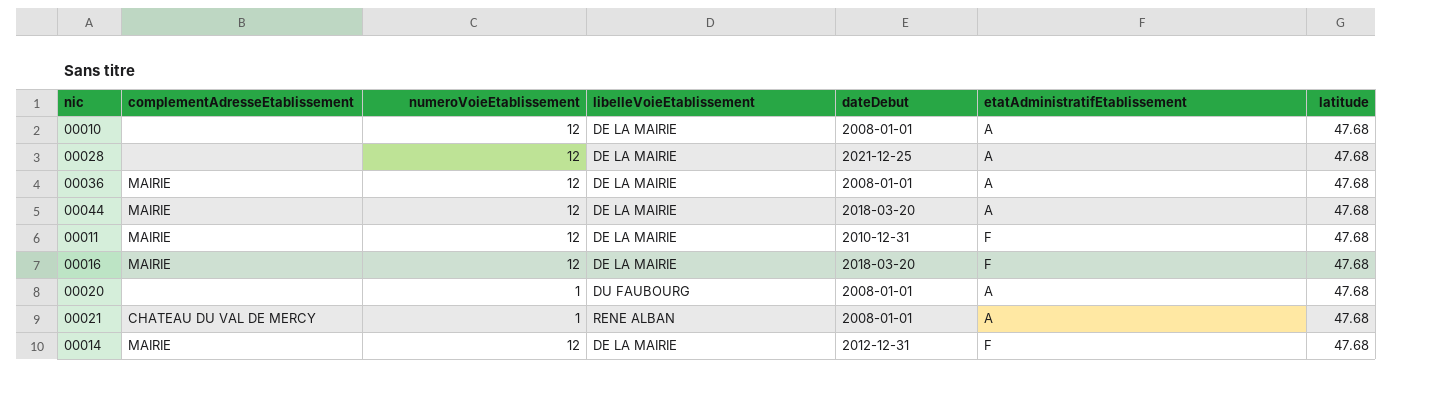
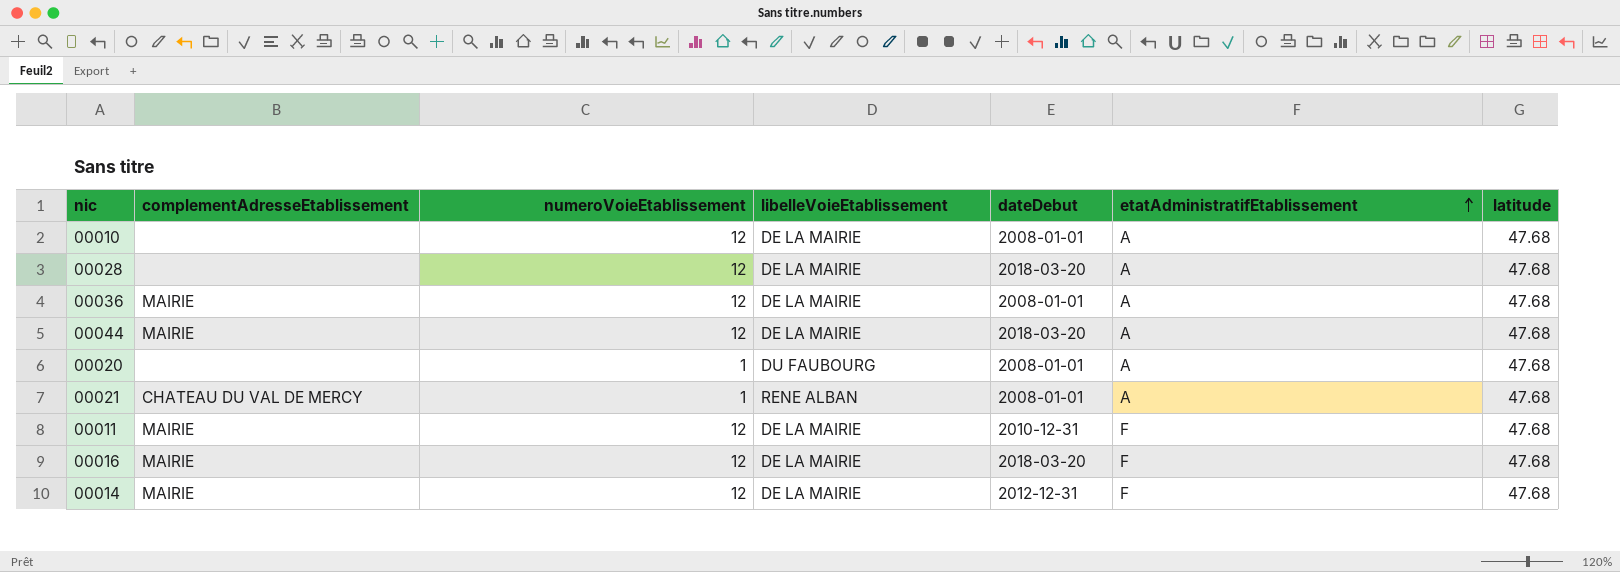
row order: none -> etatAdministratifEtablissement ascending
00028 | dateDebut: 2021-12-25 -> 2018-03-20

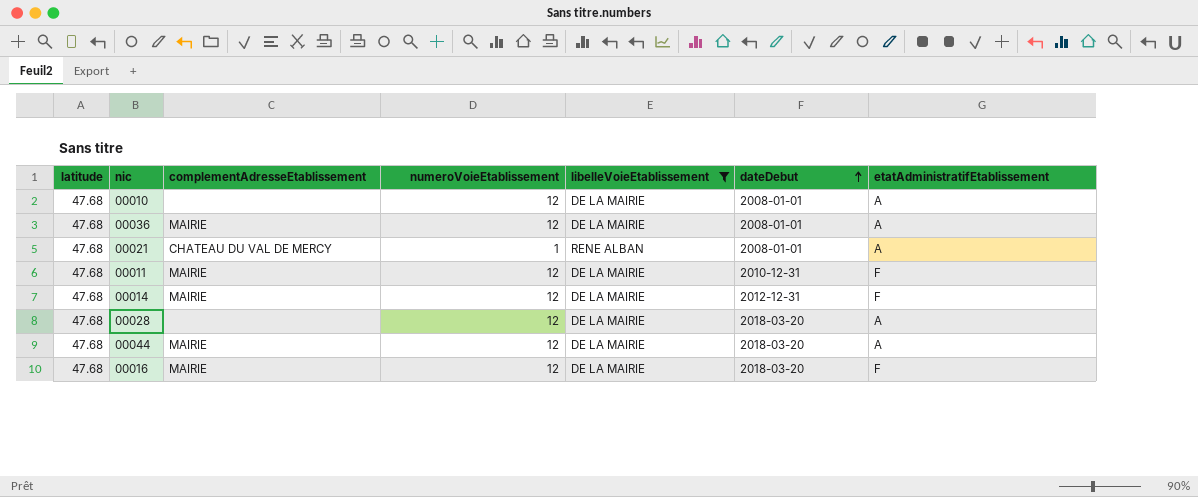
filter: none -> libelleVoieEtablissement != DU FAUBOURG
row order: etatAdministratifEtablissement ascending -> dateDebut ascending
column latitude | position: 7 -> 1

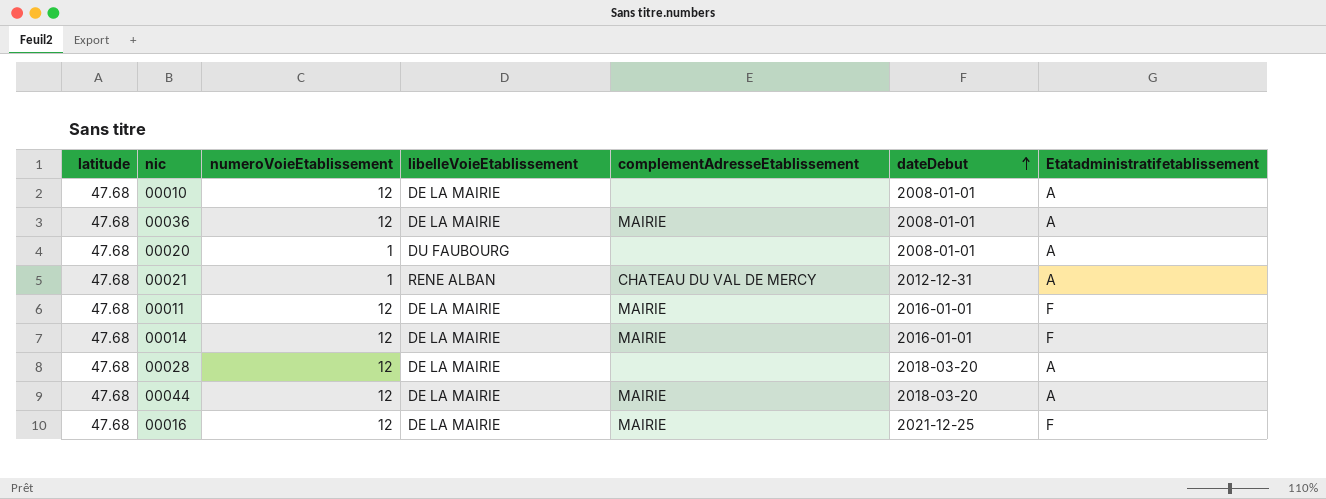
filter: libelleVoieEtablissement != DU FAUBOURG -> none
column complementAdresseEtablissement | position: 3 -> 5
column name: etatAdministratifEtablissement -> Etatadministratifetablissement
00021 | dateDebut: 2008-01-01 -> 2012-12-31
00011 | dateDebut: 2010-12-31 -> 2016-01-01
00014 | dateDebut: 2012-12-31 -> 2016-01-01
00016 | dateDebut: 2018-03-20 -> 2021-12-25

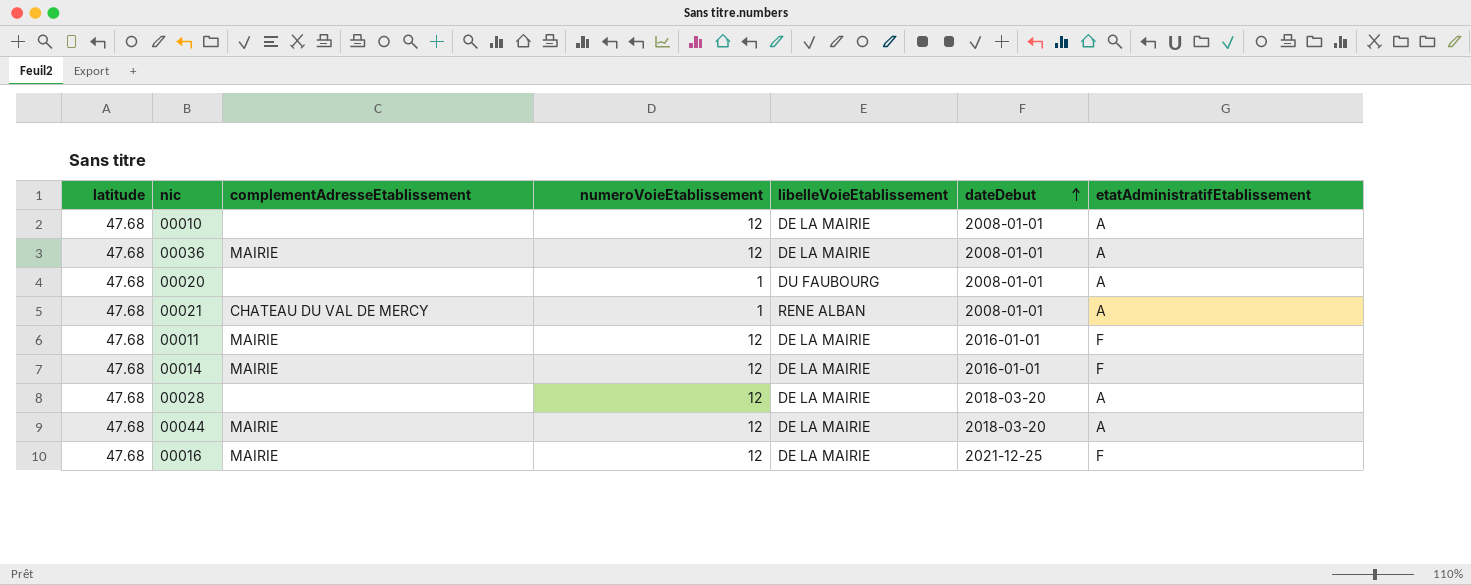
column complementAdresseEtablissement | position: 5 -> 3
column name: Etatadministratifetablissement -> etatAdministratifEtablissement
00021 | dateDebut: 2012-12-31 -> 2008-01-01

